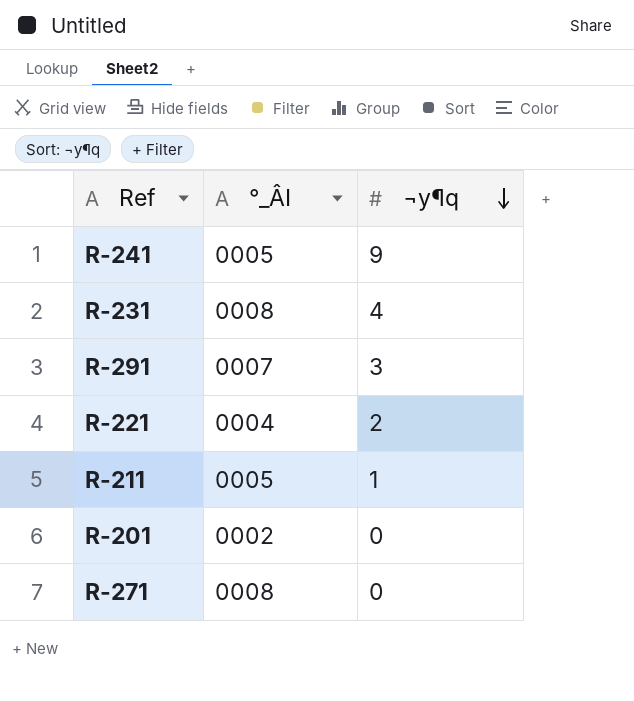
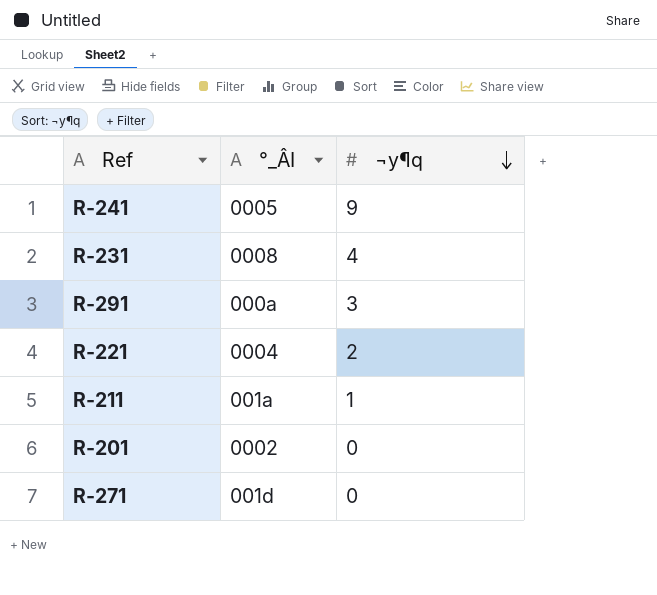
R-291 | °_ÂI: 0007 -> 000a
R-211 | °_ÂI: 0005 -> 001a
R-271 | °_ÂI: 0008 -> 001d

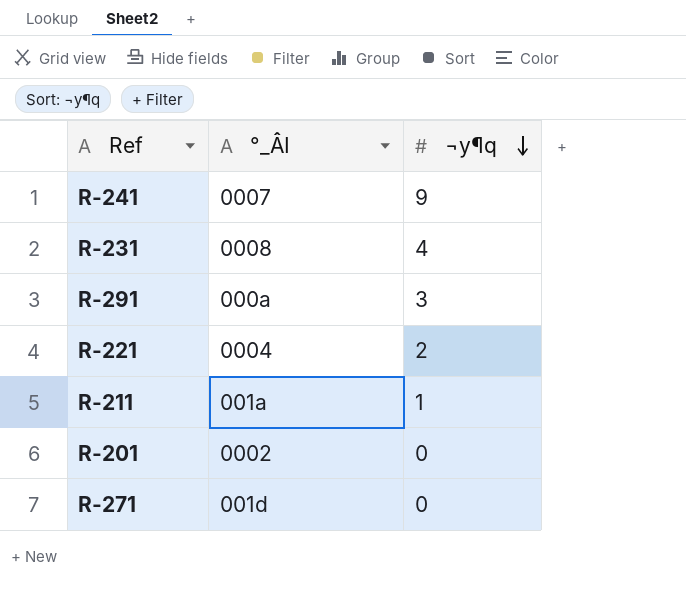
R-241 | °_ÂI: 0005 -> 0007

